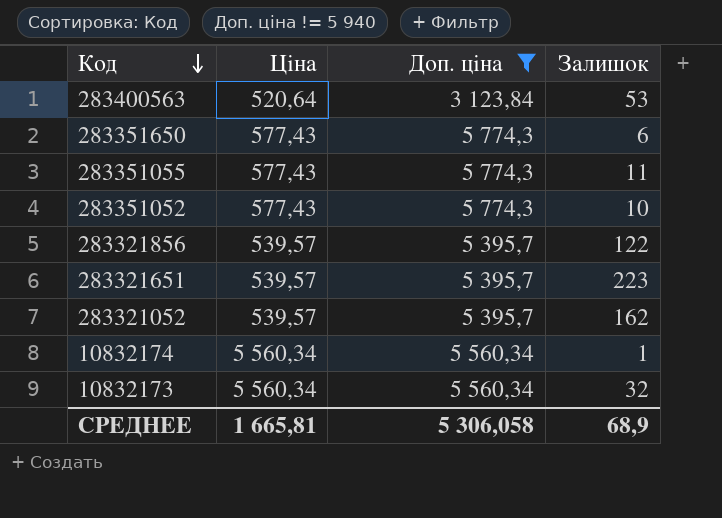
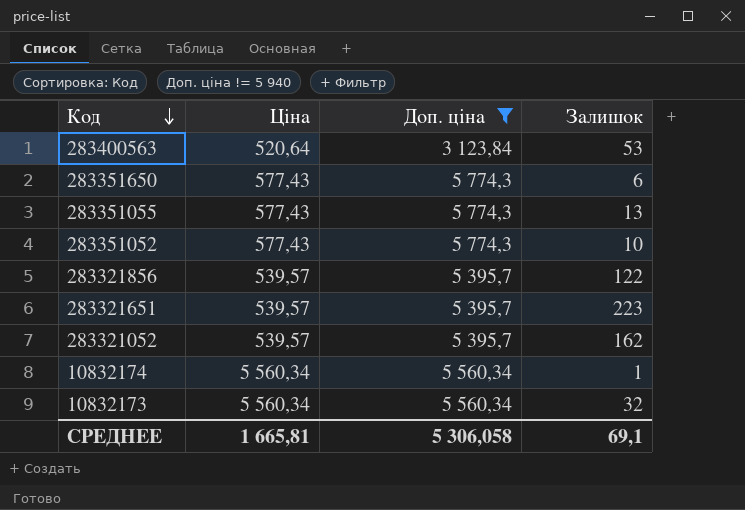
283351055 | Залишок: 11 -> 13
СРЕДНЕЕ | Залишок: 68,9 -> 69,1

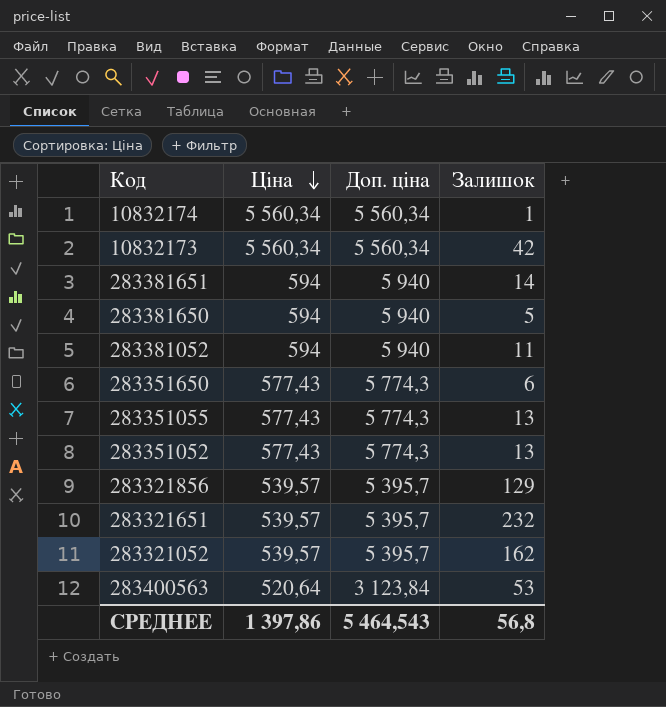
filter: Доп. ціна != 5 940 -> none
row order: Код descending -> Ціна descending
10832173 | Залишок: 32 -> 42
283351052 | Залишок: 10 -> 13
283321856 | Залишок: 122 -> 129
283321651 | Залишок: 223 -> 232
СРЕДНЕЕ | Ціна: 1 665,81 -> 1 397,86
СРЕДНЕЕ | Доп. ціна: 5 306,058 -> 5 464,543
СРЕДНЕЕ | Залишок: 69,1 -> 56,8

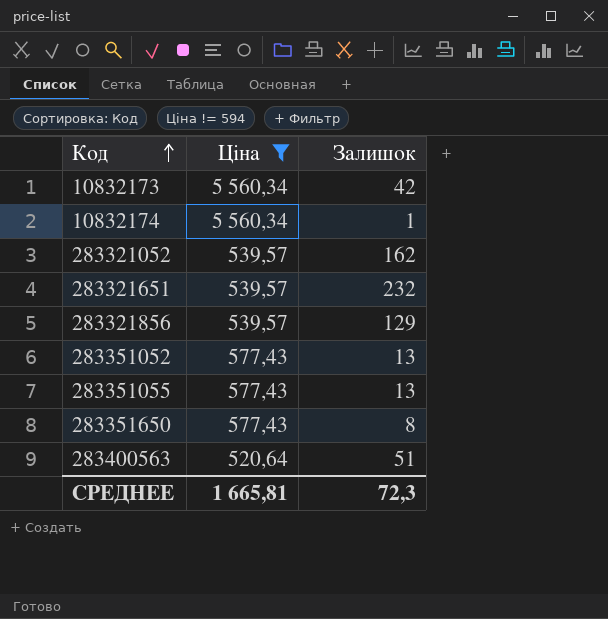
filter: none -> Ціна != 594
row order: Ціна descending -> Код ascending
column Доп. ціна | position: 3 -> none
283351650 | Залишок: 6 -> 8
283400563 | Залишок: 53 -> 51
СРЕДНЕЕ | Ціна: 1 397,86 -> 1 665,81
СРЕДНЕЕ | Залишок: 56,8 -> 72,3

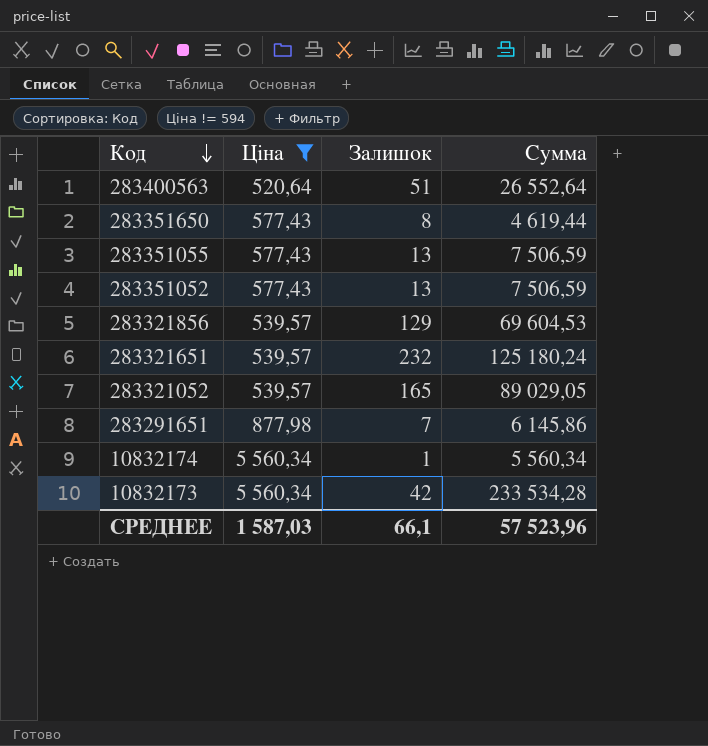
row order: Код ascending -> Код descending
column Сумма | formula: none -> [Ціна] * [Залишок]
283321052 | Залишок: 162 -> 165
row 283291651: none -> 877,98 | 7 | 6 145,86
СРЕДНЕЕ | Ціна: 1 665,81 -> 1 587,03
СРЕДНЕЕ | Залишок: 72,3 -> 66,1

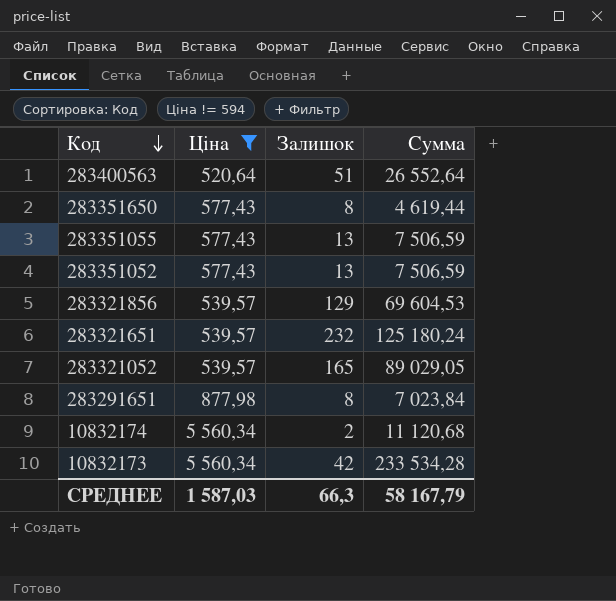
283291651 | Залишок: 7 -> 8
283291651 | Сумма: 6 145,86 -> 7 023,84
10832174 | Залишок: 1 -> 2
10832174 | Сумма: 5 560,34 -> 11 120,68
СРЕДНЕЕ | Залишок: 66,1 -> 66,3
СРЕДНЕЕ | Сумма: 57 523,96 -> 58 167,79

